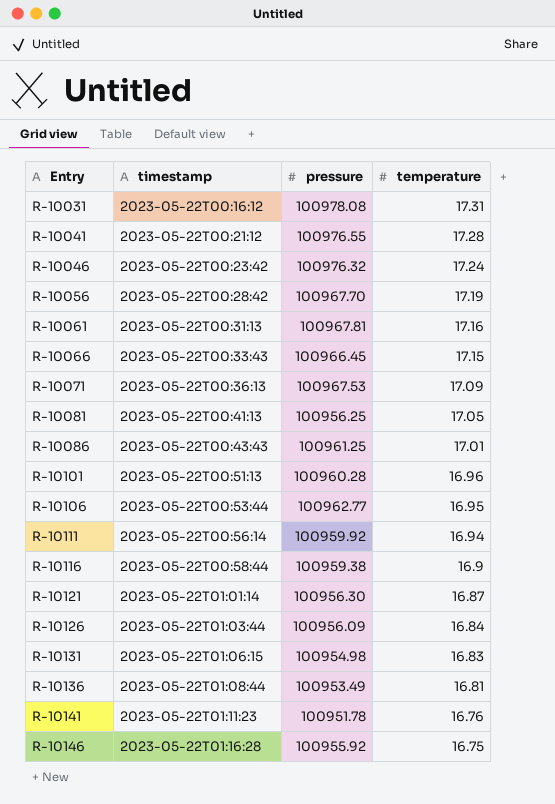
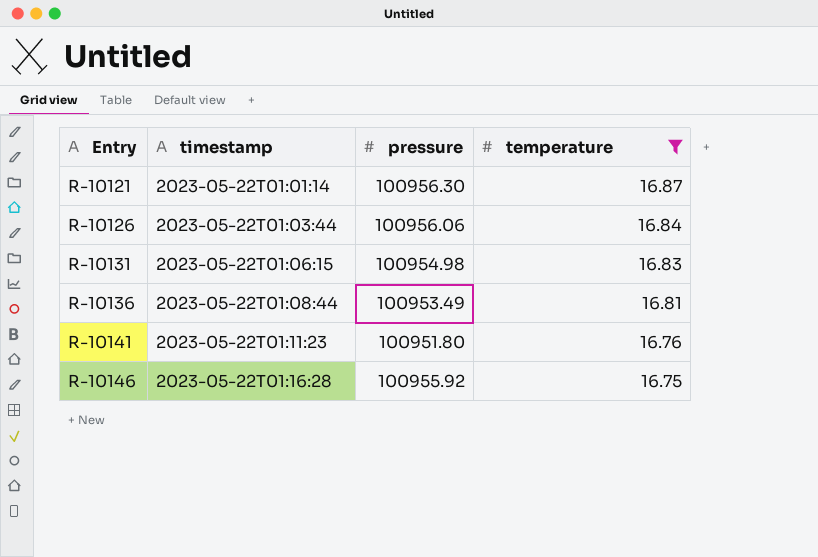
filter: none -> temperature <= 16.87
R-10126 | pressure: 100956.09 -> 100956.06
R-10141 | pressure: 100951.78 -> 100951.80

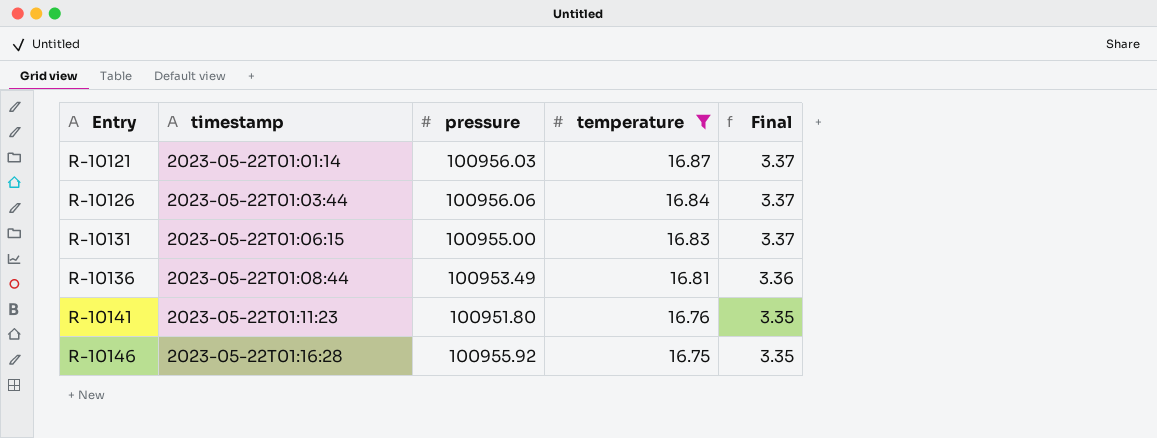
column Final | formula: none -> [temperature] * 0.2
R-10121 | pressure: 100956.30 -> 100956.03
R-10131 | pressure: 100954.98 -> 100955.00

